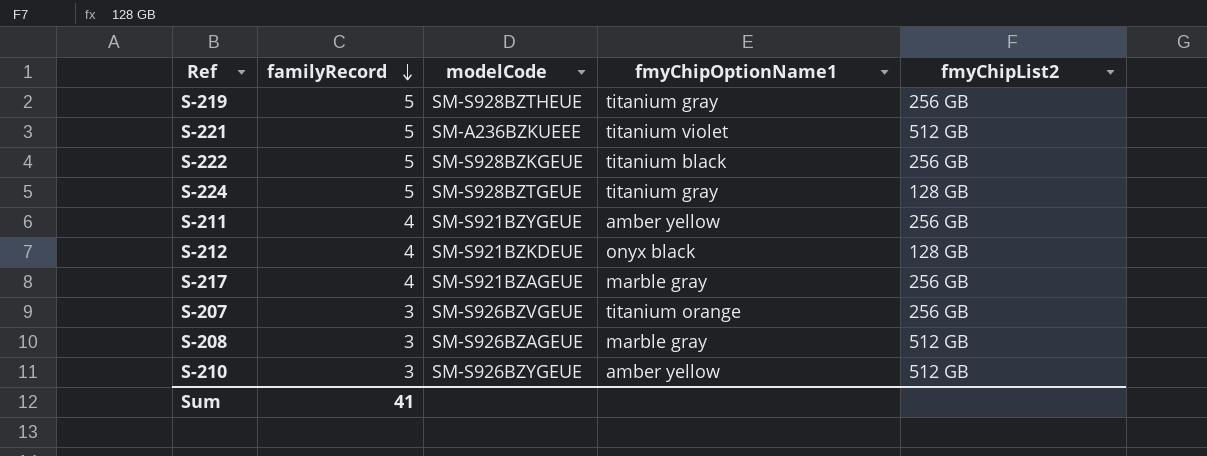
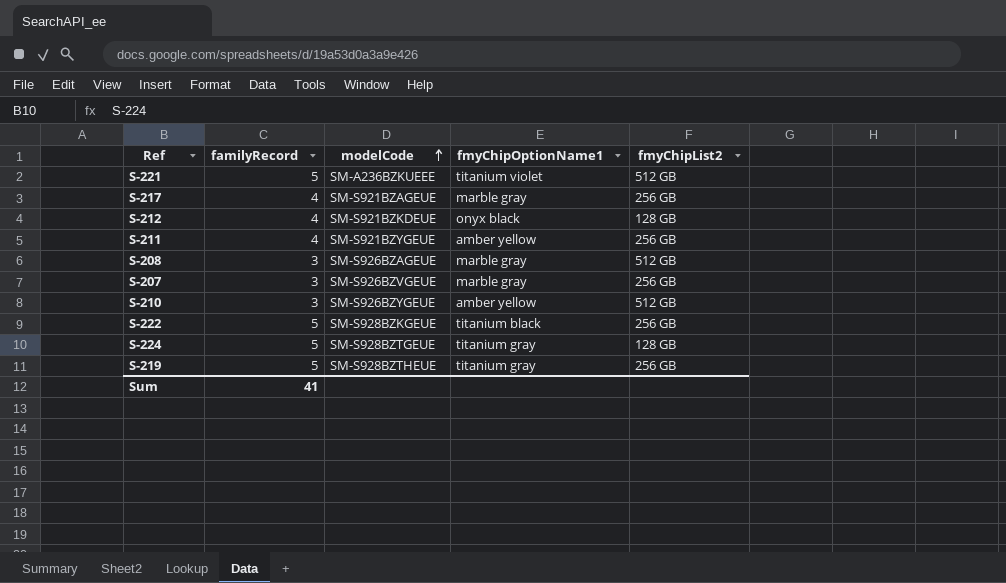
row order: familyRecord descending -> modelCode ascending
S-207 | fmyChipOptionName1: titanium orange -> marble gray

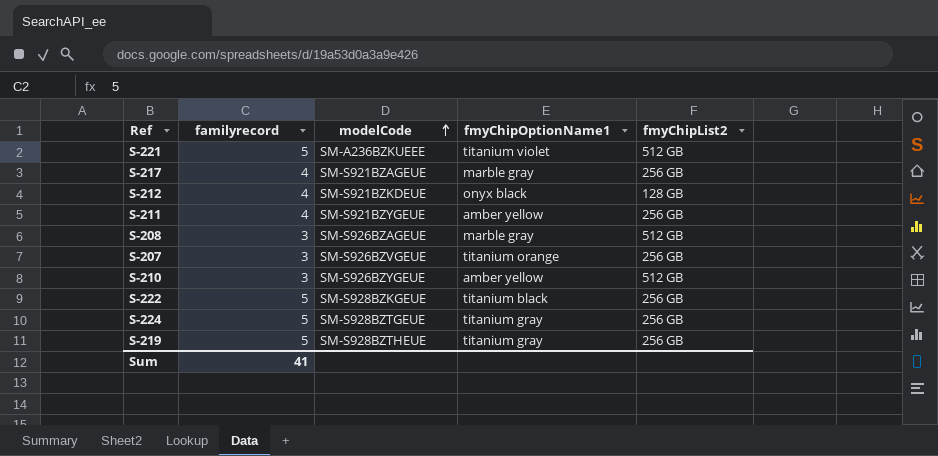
column name: familyRecord -> familyrecord
S-207 | fmyChipOptionName1: marble gray -> titanium orange
S-224 | fmyChipList2: 128 GB -> 256 GB

